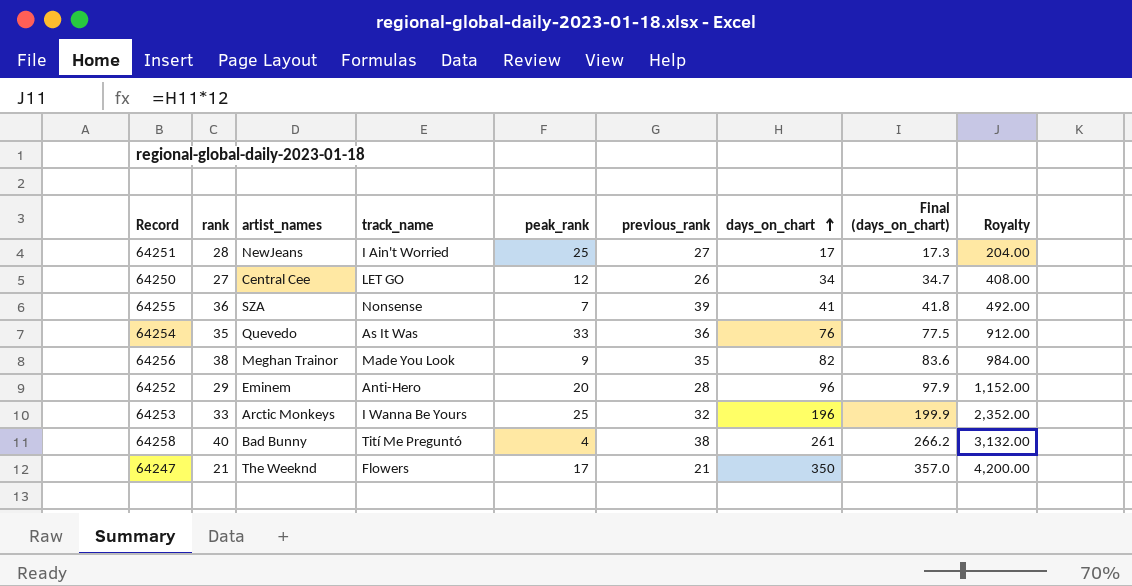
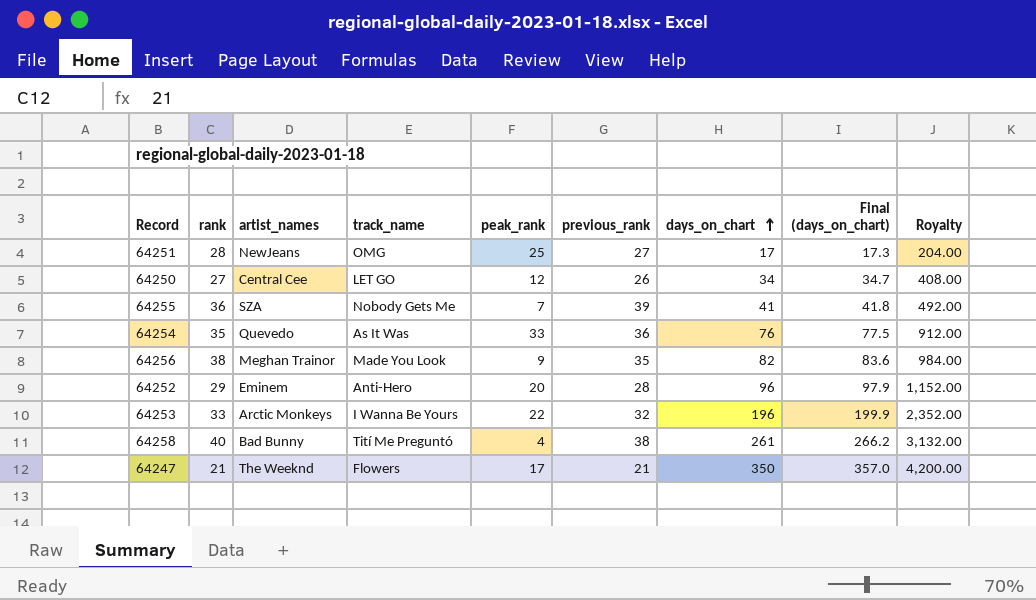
64251 | track_name: I Ain't Worried -> OMG
64255 | track_name: Nonsense -> Nobody Gets Me
64253 | peak_rank: 25 -> 22

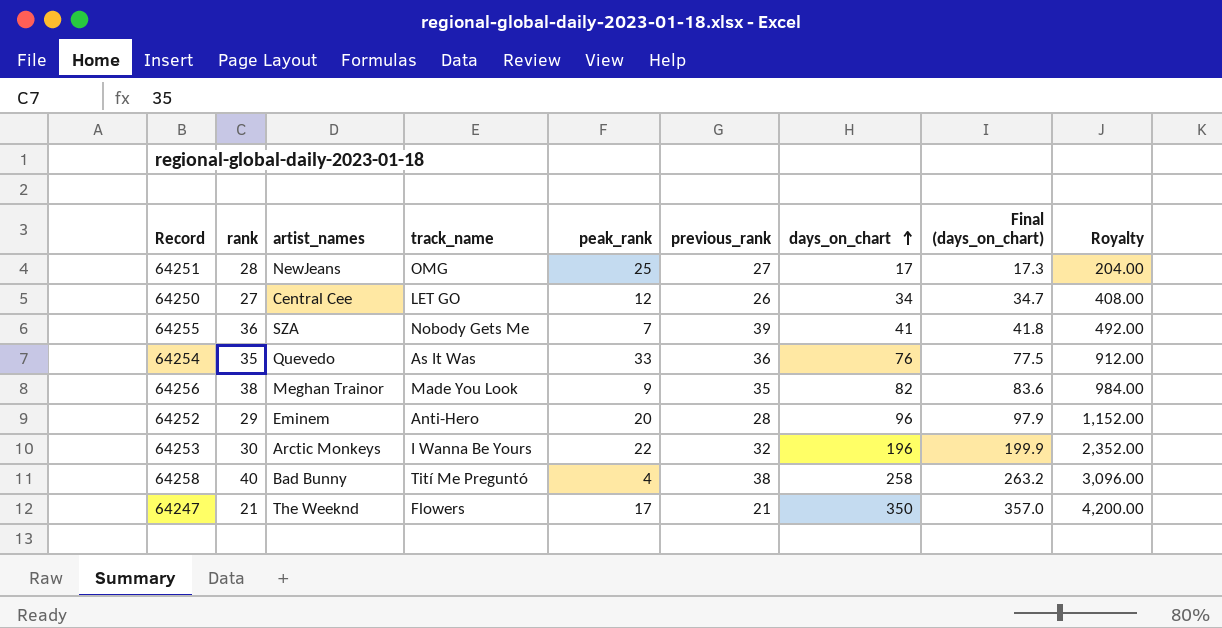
64253 | rank: 33 -> 30
64258 | days_on_chart: 261 -> 258
64258 | Final (days_on_chart): 266.2 -> 263.2
64258 | Royalty: 3,132.00 -> 3,096.00

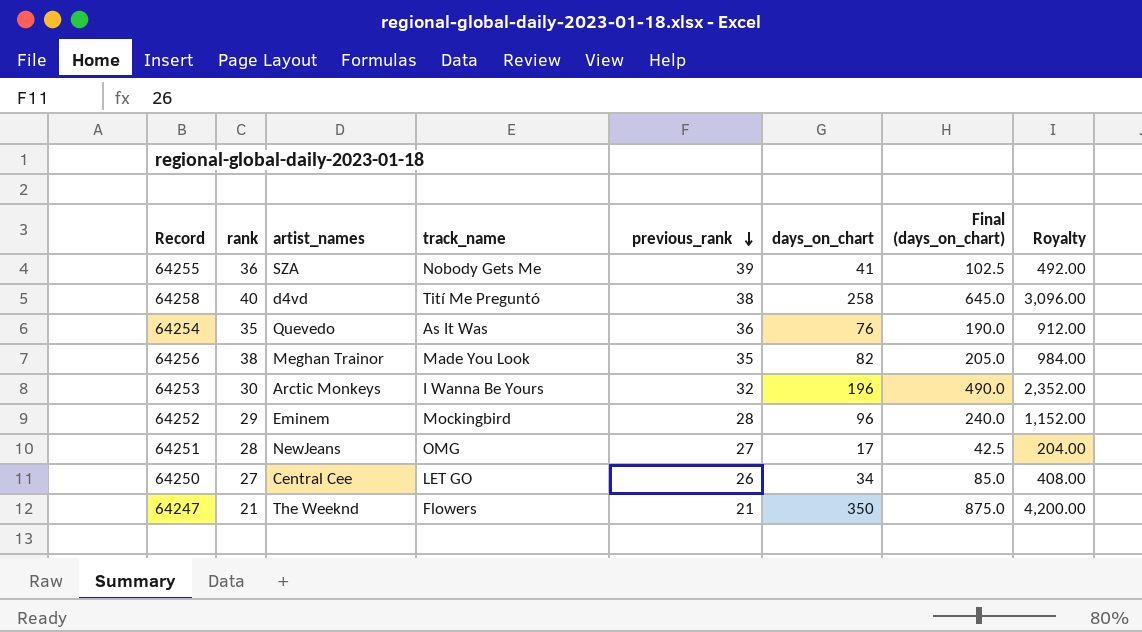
row order: days_on_chart ascending -> previous_rank descending
column peak_rank | position: 5 -> none
column Final (days_on_chart) | formula: [days_on_chart] * 1.02 -> [days_on_chart] * 2.5
64258 | artist_names: Bad Bunny -> d4vd
64252 | track_name: Anti-Hero -> Mockingbird

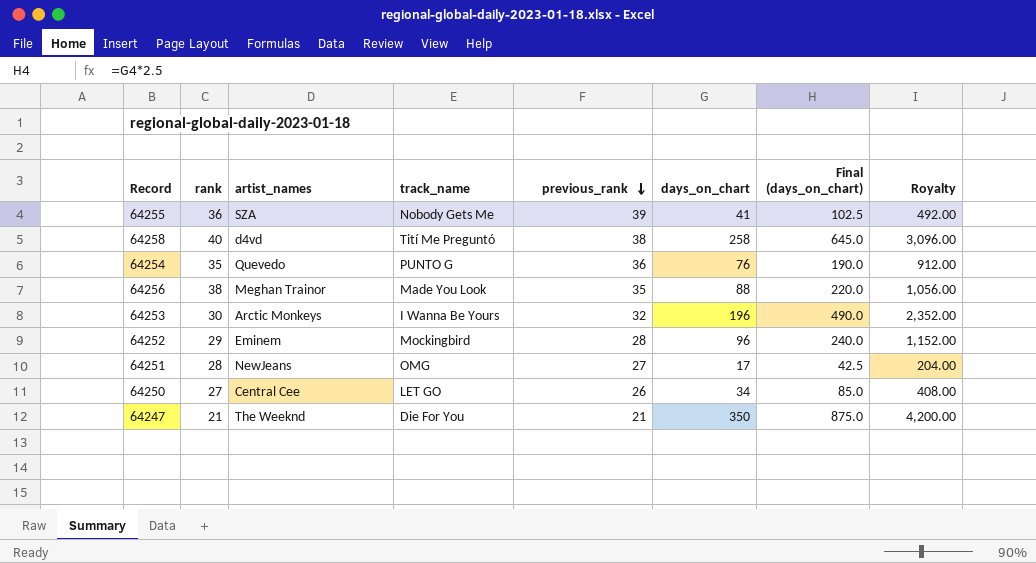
64254 | track_name: As It Was -> PUNTO G
64256 | days_on_chart: 82 -> 88
64256 | Final (days_on_chart): 205.0 -> 220.0
64256 | Royalty: 984.00 -> 1,056.00
64247 | track_name: Flowers -> Die For You

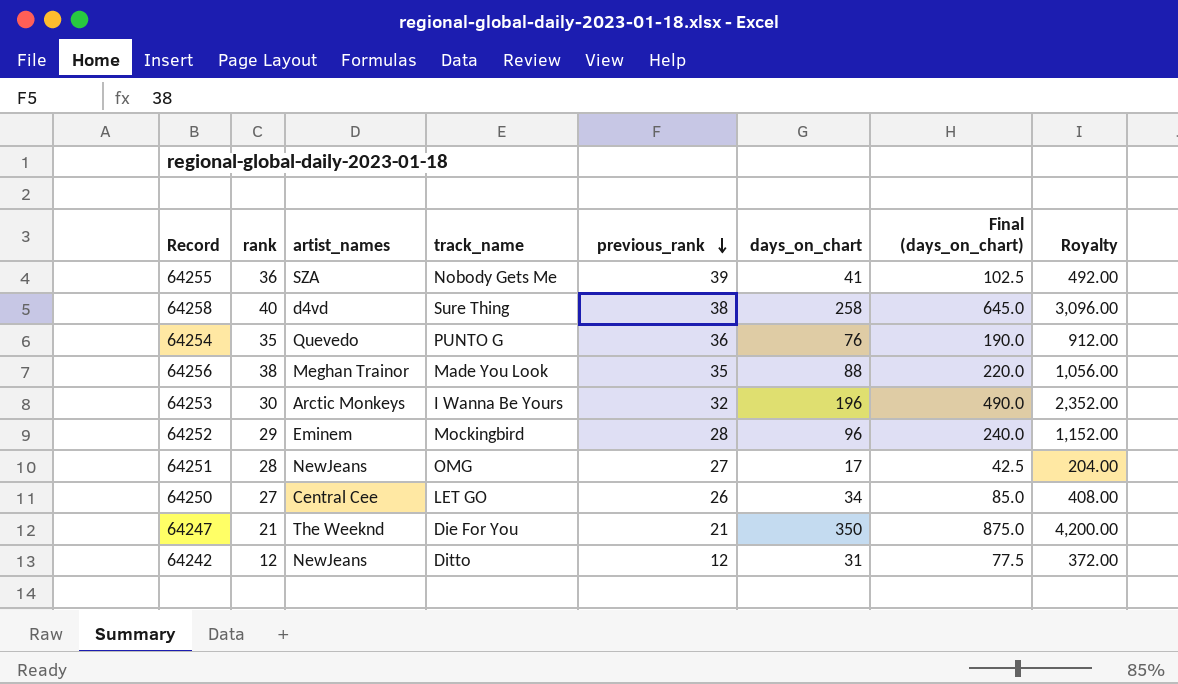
64258 | track_name: Tití Me Preguntó -> Sure Thing
row 64242: none -> 12 | NewJeans | Ditto | 12 | 31 | 77.5 | 372.00

